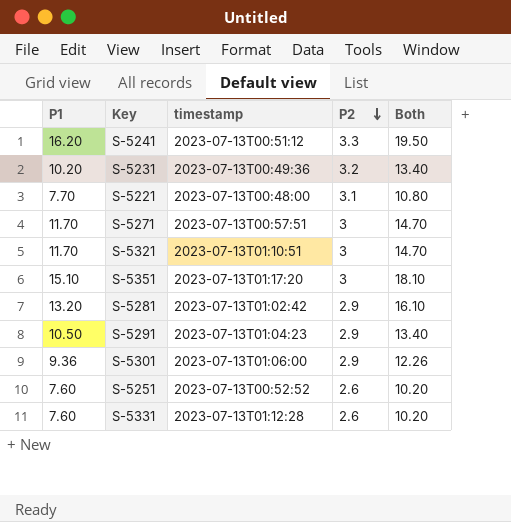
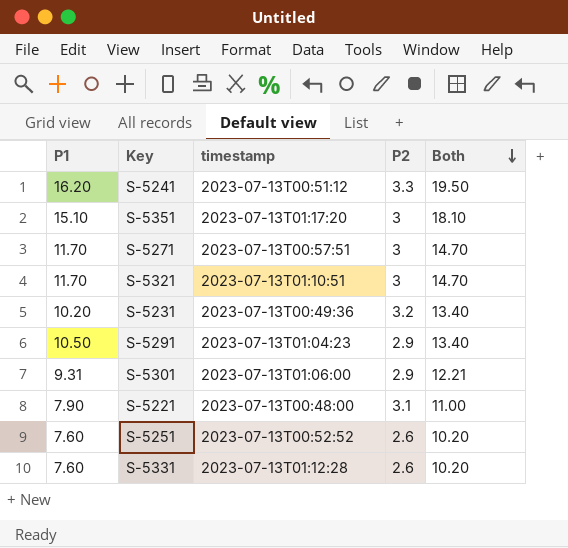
row order: P2 descending -> Both descending
row S-5281: 13.20 | 2023-07-13T01:02:42 | 2.9 | 16.10 -> none
S-5301 | P1: 9.36 -> 9.31
S-5301 | Both: 12.26 -> 12.21
S-5221 | P1: 7.70 -> 7.90
S-5221 | Both: 10.80 -> 11.00

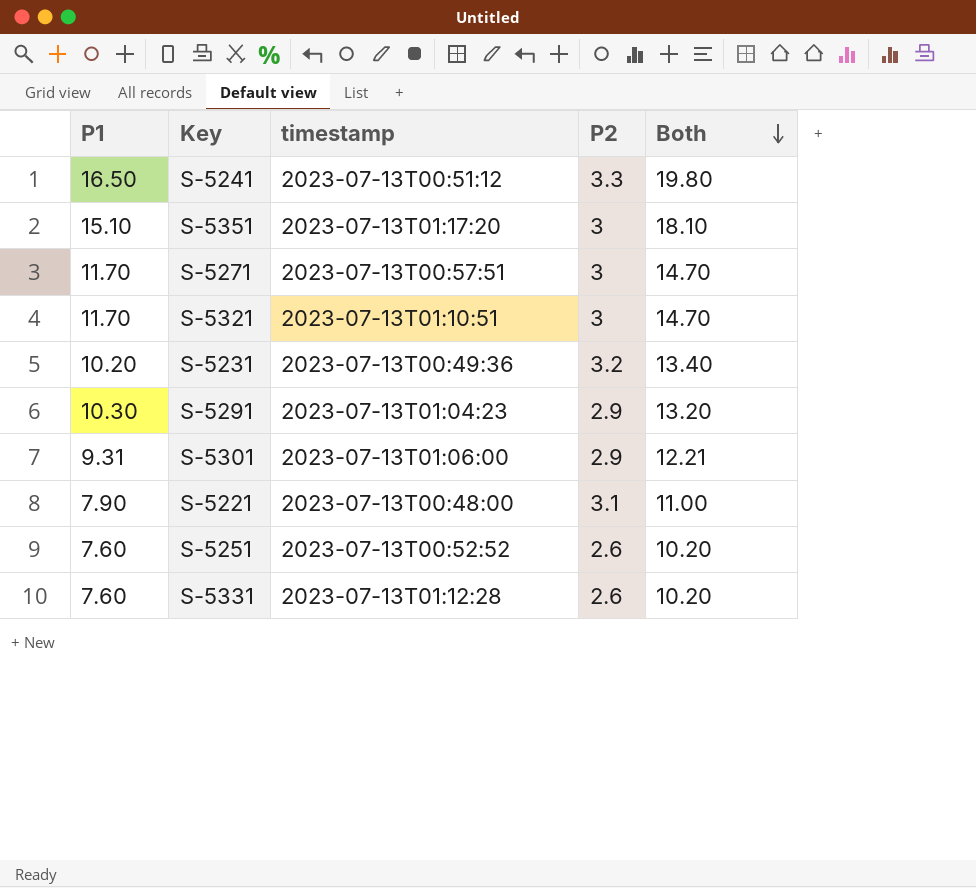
S-5241 | P1: 16.20 -> 16.50
S-5241 | Both: 19.50 -> 19.80
S-5291 | P1: 10.50 -> 10.30
S-5291 | Both: 13.40 -> 13.20

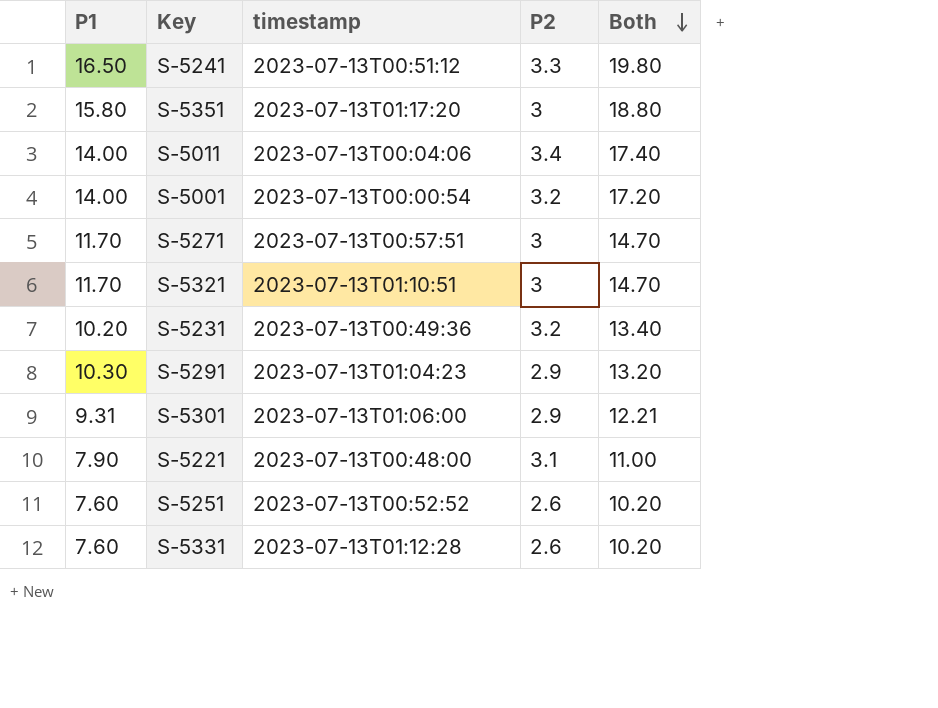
S-5351 | P1: 15.10 -> 15.80
S-5351 | Both: 18.10 -> 18.80
row S-5011: none -> 14.00 | 2023-07-13T00:04:06 | 3.4 | 17.40
row S-5001: none -> 14.00 | 2023-07-13T00:00:54 | 3.2 | 17.20

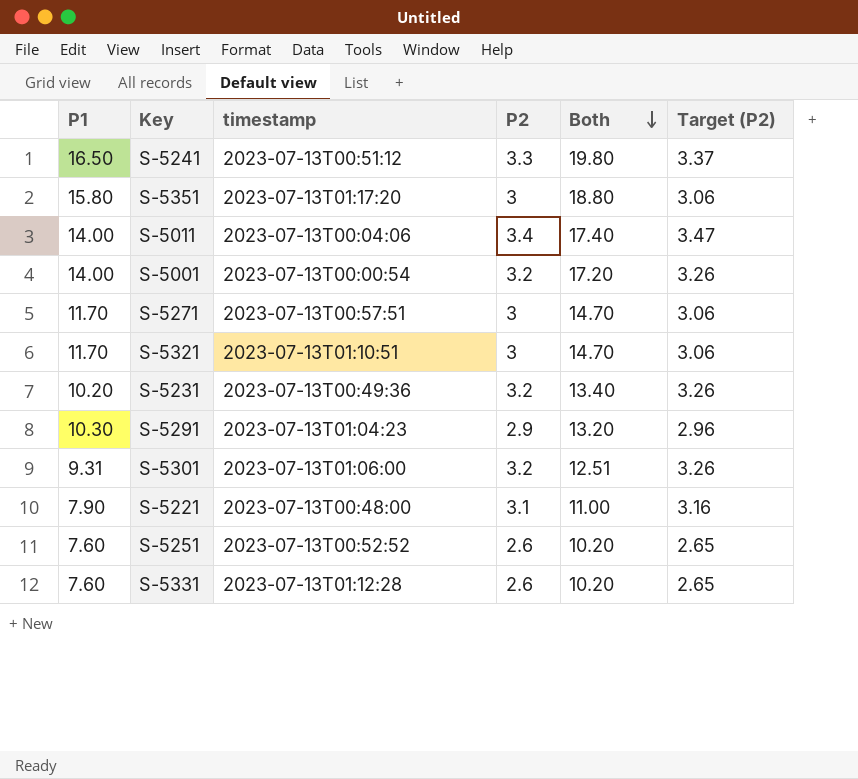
column Target (P2) | formula: none -> [P2] * 1.02
S-5301 | P2: 2.9 -> 3.2
S-5301 | Both: 12.21 -> 12.51

